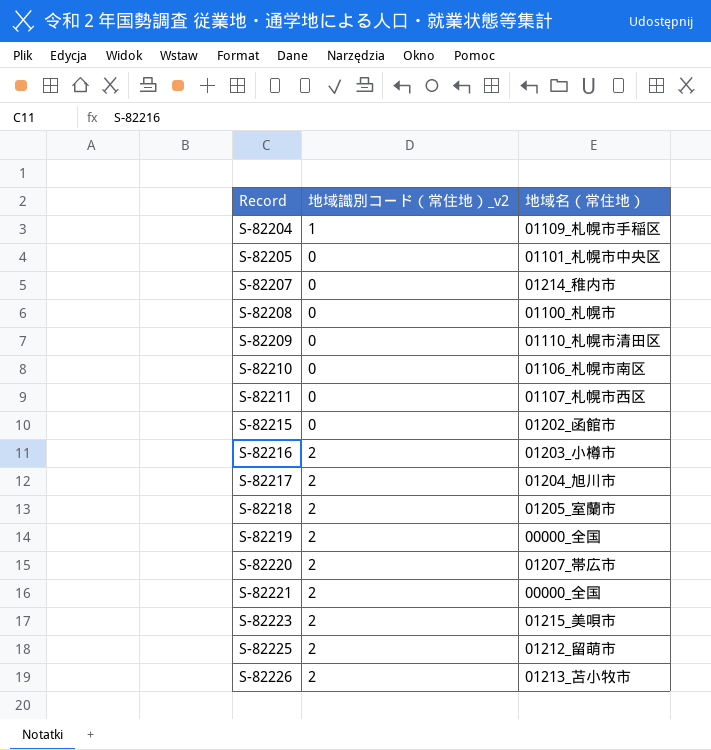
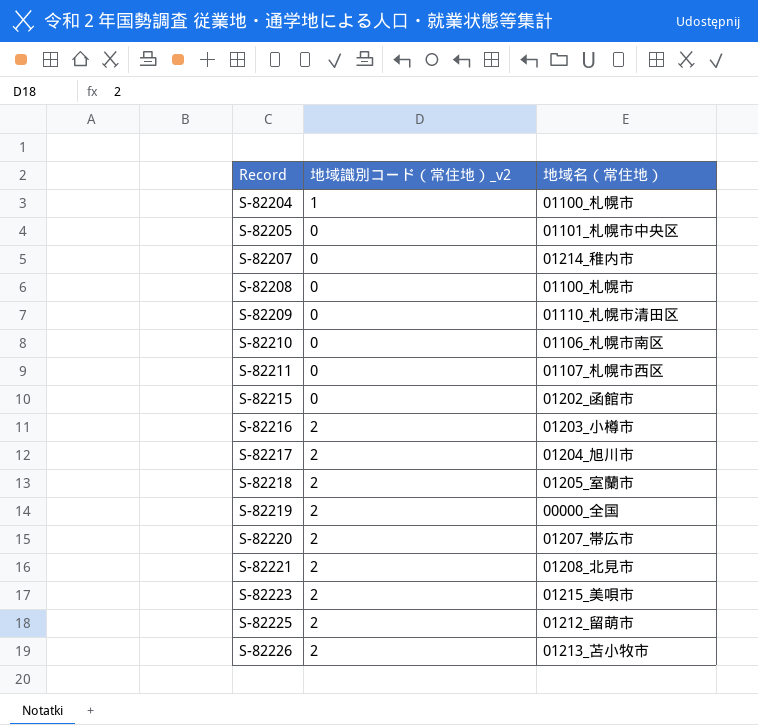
S-82204 | 地域名（常住地）: 01109_札幌市手稲区 -> 01100_札幌市
S-82221 | 地域名（常住地）: 00000_全国 -> 01208_北見市

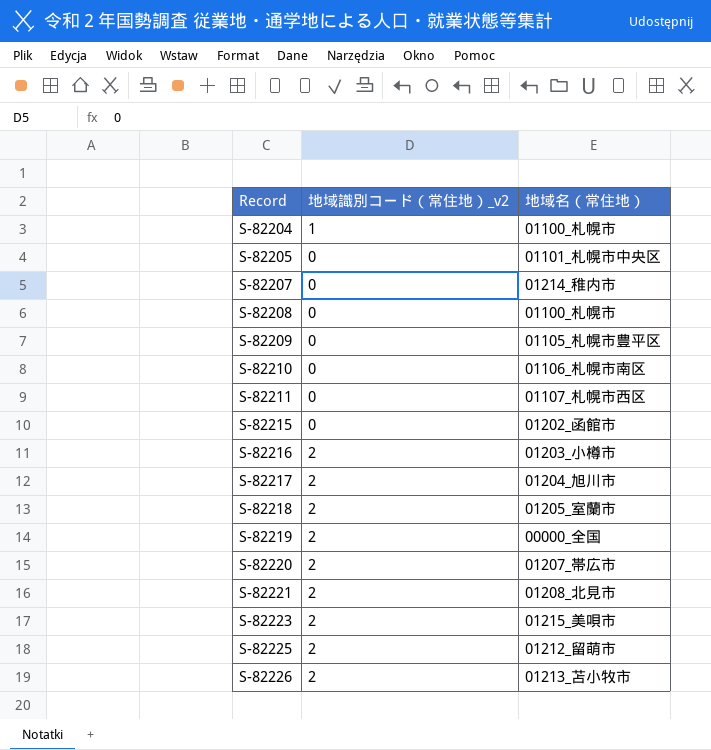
S-82209 | 地域名（常住地）: 01110_札幌市清田区 -> 01105_札幌市豊平区

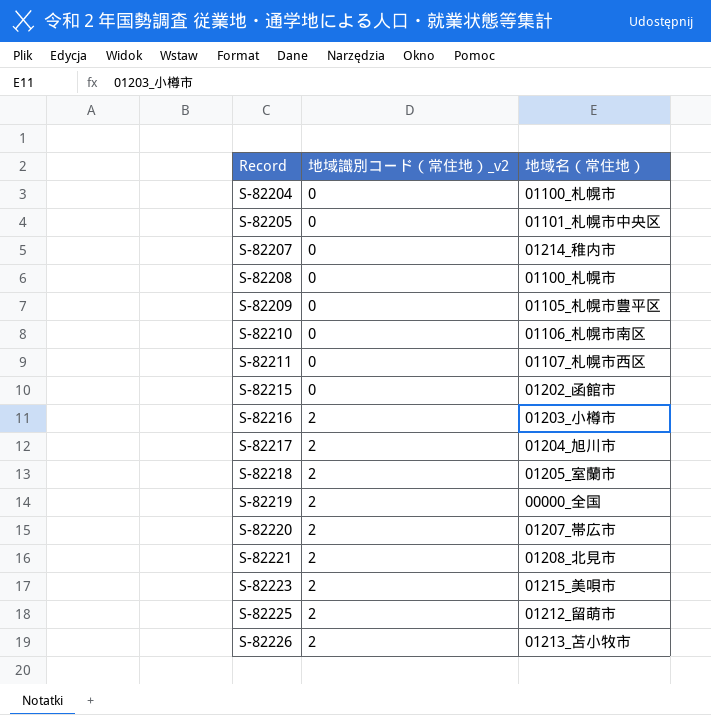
S-82204 | 地域識別コード（常住地）_v2: 1 -> 0

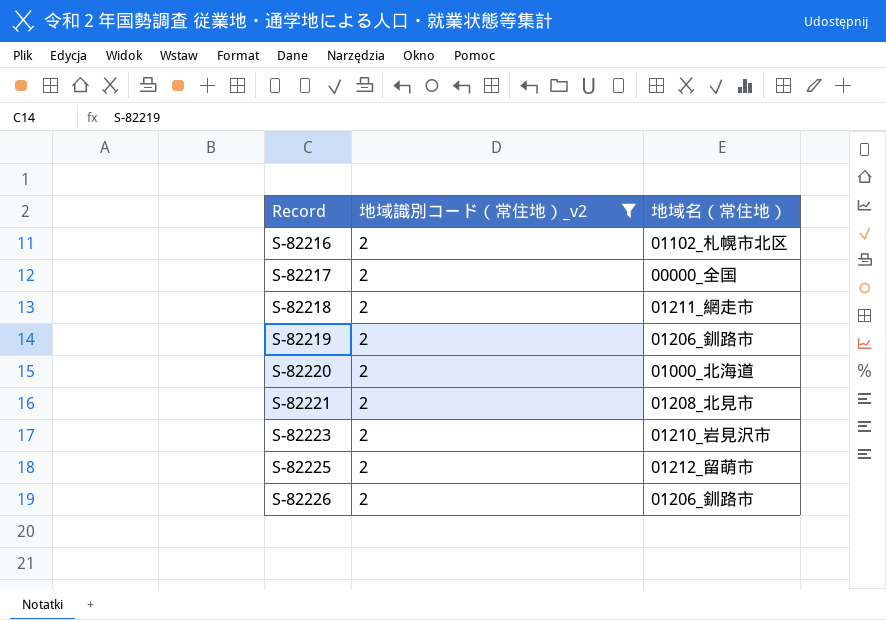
filter: none -> 地域識別コード（常住地）_v2 = 2
S-82216 | 地域名（常住地）: 01203_小樽市 -> 01102_札幌市北区
S-82217 | 地域名（常住地）: 01204_旭川市 -> 00000_全国
S-82218 | 地域名（常住地）: 01205_室蘭市 -> 01211_網走市
S-82219 | 地域名（常住地）: 00000_全国 -> 01206_釧路市
S-82220 | 地域名（常住地）: 01207_帯広市 -> 01000_北海道
S-82223 | 地域名（常住地）: 01215_美唄市 -> 01210_岩見沢市
S-82226 | 地域名（常住地）: 01213_苫小牧市 -> 01206_釧路市

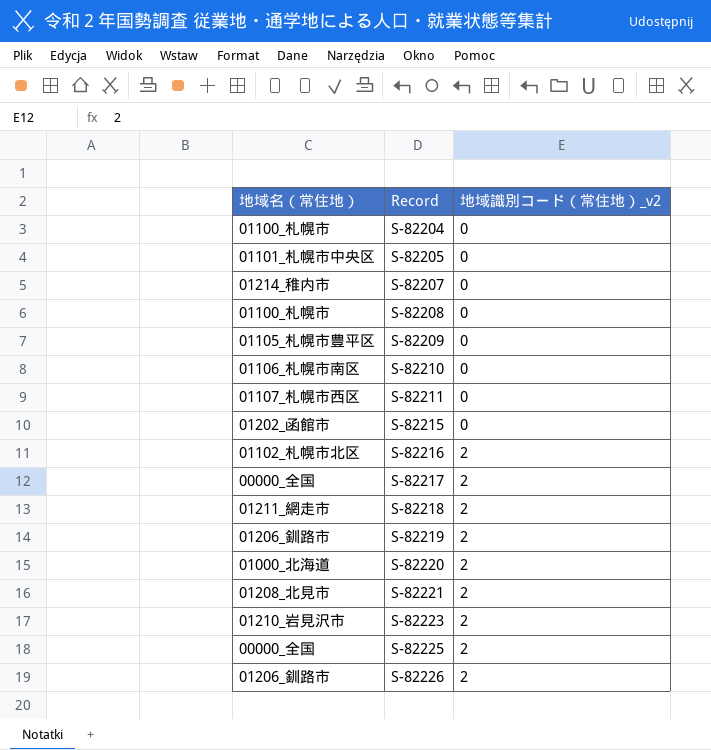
filter: 地域識別コード（常住地）_v2 = 2 -> none
column 地域名（常住地） | position: 3 -> 1
S-82225 | 地域名（常住地）: 01212_留萌市 -> 00000_全国

